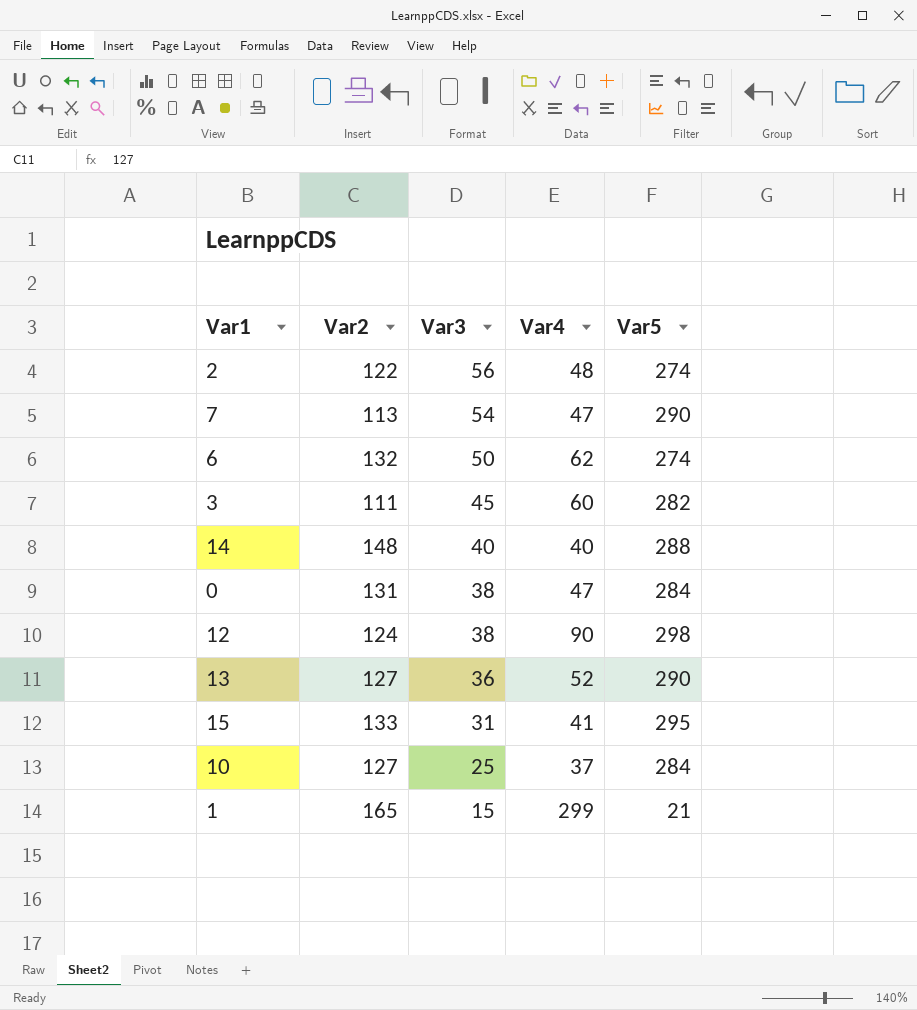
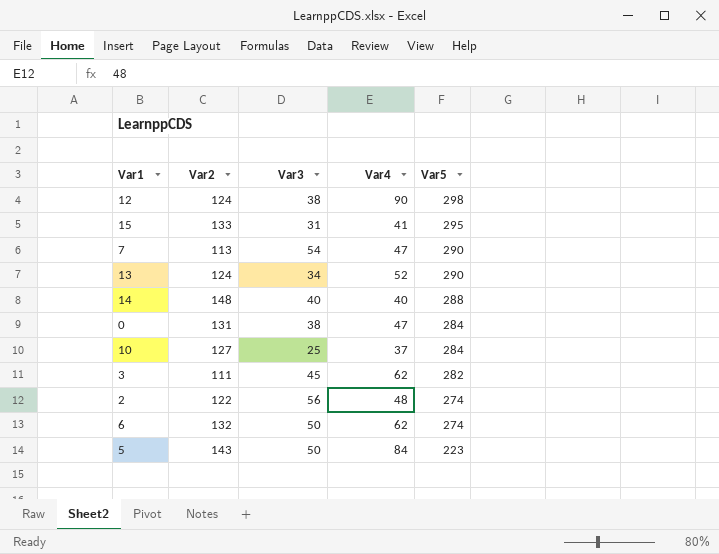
row order: Var3 descending -> Var5 descending
row 1: 165 | 15 | 299 | 21 -> none
13 | Var2: 127 -> 124
13 | Var3: 36 -> 34
3 | Var4: 60 -> 62
row 5: none -> 143 | 50 | 84 | 223

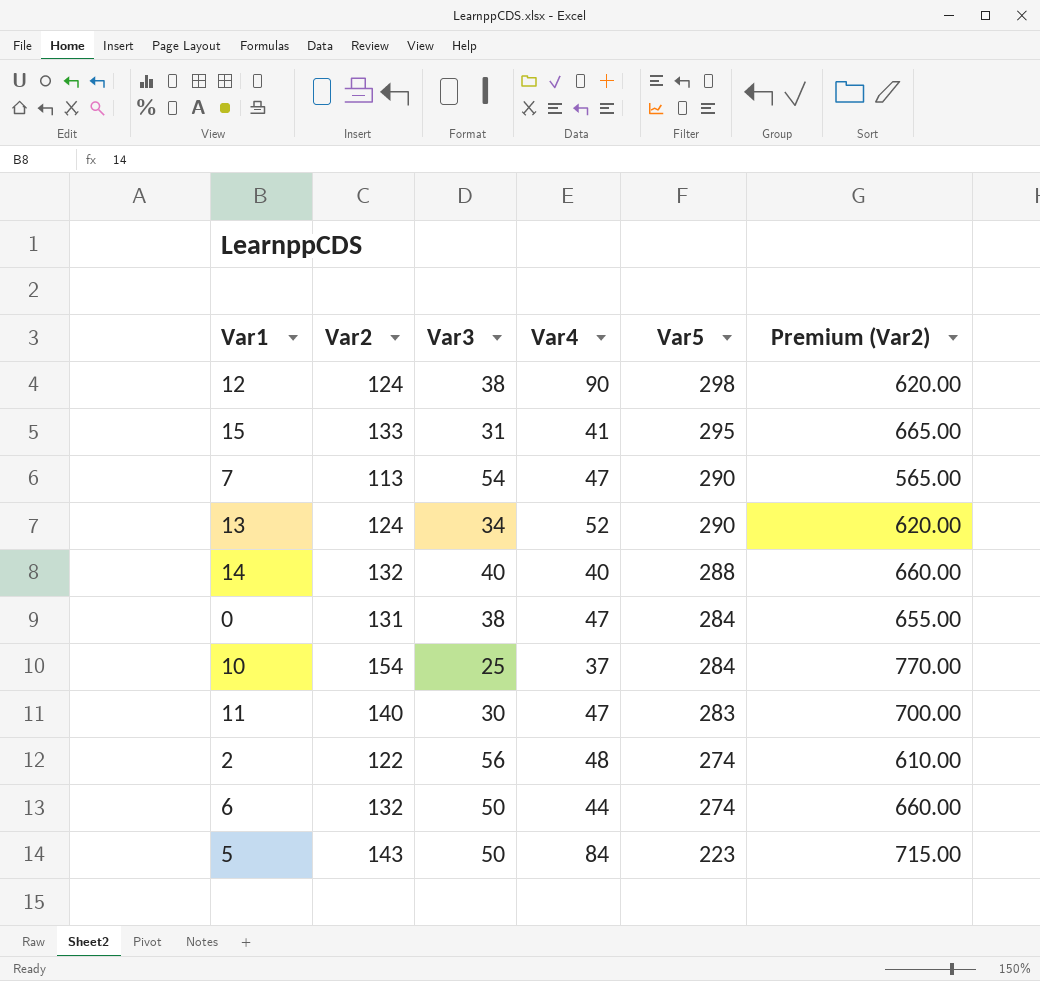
column Premium (Var2) | formula: none -> [Var2] * 5
row 3: 111 | 45 | 62 | 282 -> none
14 | Var2: 148 -> 132
10 | Var2: 127 -> 154
row 11: none -> 140 | 30 | 47 | 283 | 700.00
6 | Var4: 62 -> 44

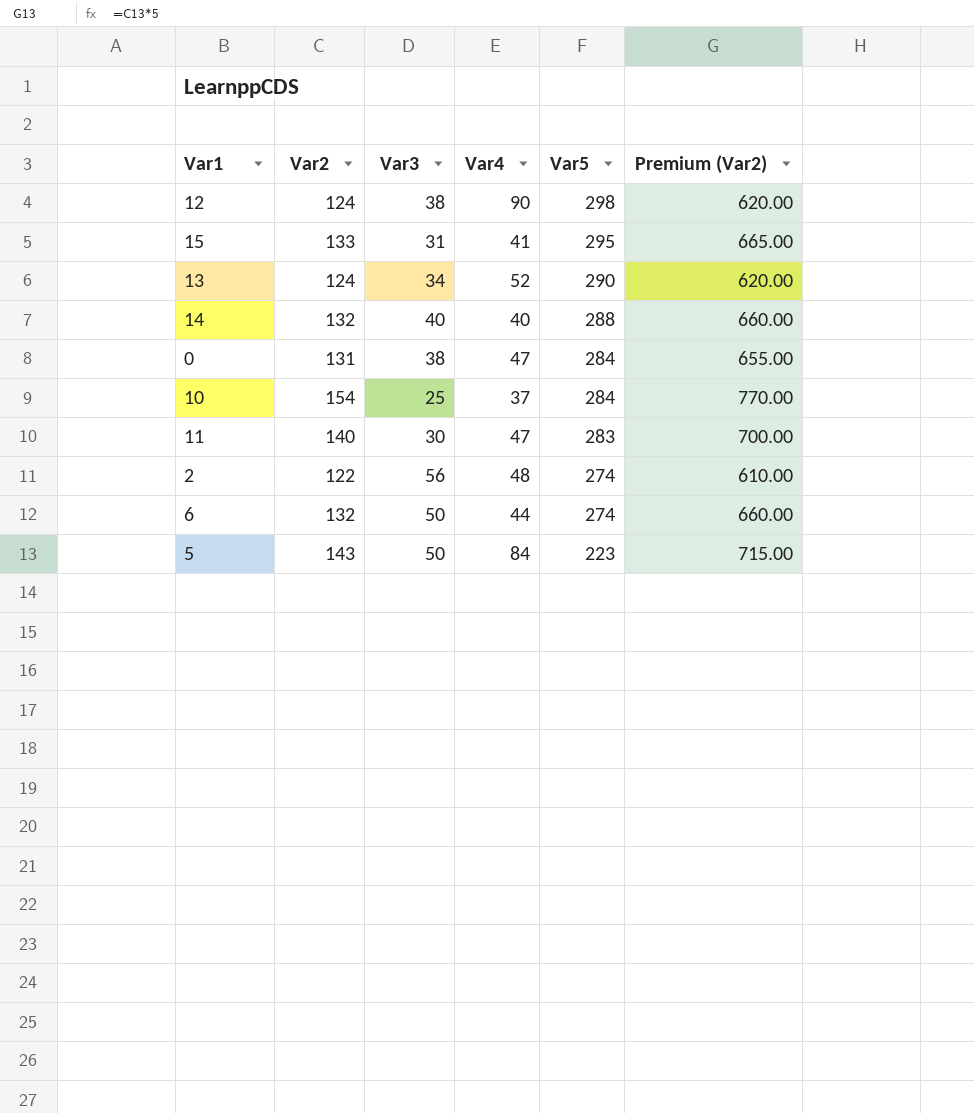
row 7: 113 | 54 | 47 | 290 | 565.00 -> none

